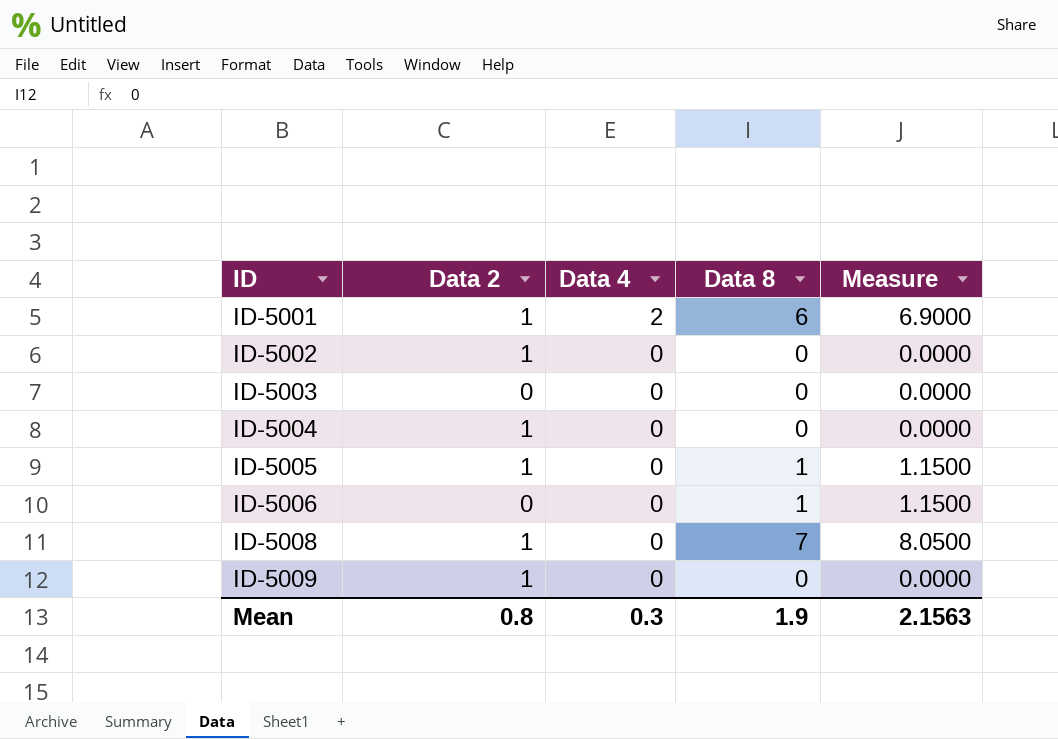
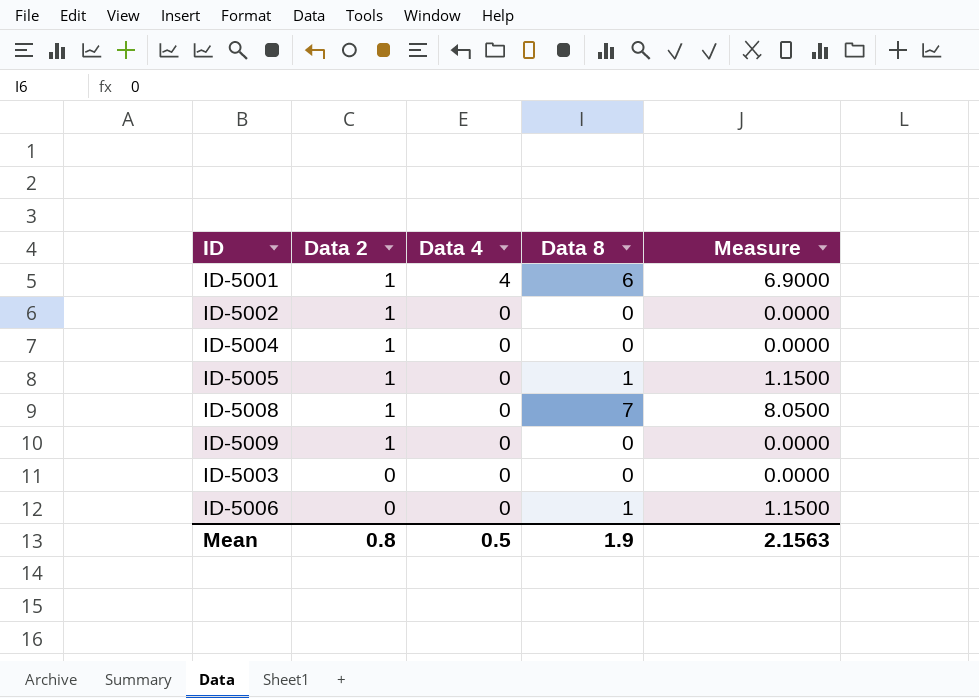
row order: ID ascending -> Data 2 descending
ID-5001 | Data 4: 2 -> 4
Mean | Data 4: 0.3 -> 0.5

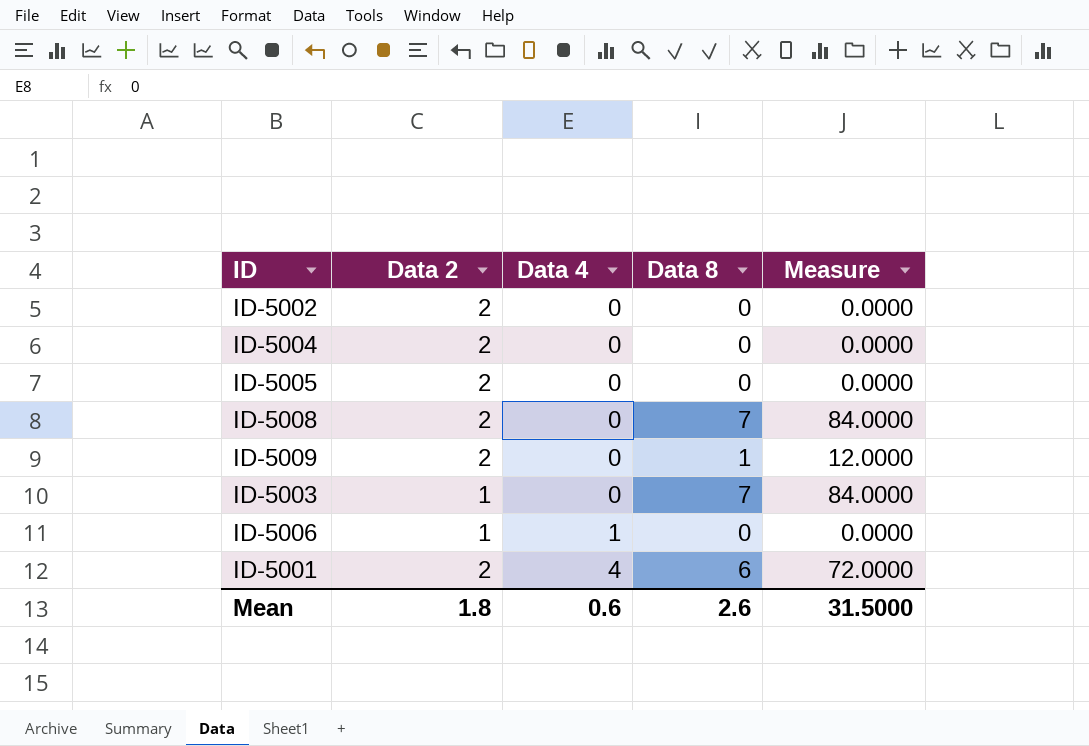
row order: Data 2 descending -> Data 4 ascending
column Measure | formula: [Data 8] * 1.15 -> [Data 8] * 12
ID-5002 | Data 2: 1 -> 2
ID-5004 | Data 2: 1 -> 2
ID-5005 | Data 2: 1 -> 2
ID-5005 | Data 8: 1 -> 0
ID-5008 | Data 2: 1 -> 2
ID-5009 | Data 2: 1 -> 2
ID-5009 | Data 8: 0 -> 1
ID-5003 | Data 2: 0 -> 1
ID-5003 | Data 8: 0 -> 7
ID-5006 | Data 2: 0 -> 1
ID-5006 | Data 4: 0 -> 1
ID-5006 | Data 8: 1 -> 0
ID-5001 | Data 2: 1 -> 2
Mean | Data 2: 0.8 -> 1.8
Mean | Data 4: 0.5 -> 0.6
Mean | Data 8: 1.9 -> 2.6
Mean | Measure: 2.1563 -> 31.5000

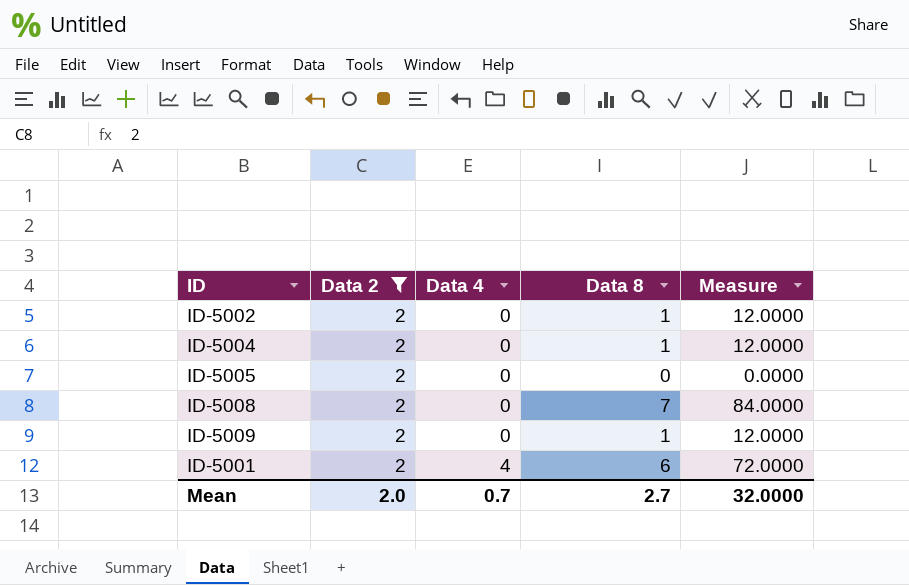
filter: none -> Data 2 = 2
ID-5002 | Data 8: 0 -> 1
ID-5002 | Measure: 0.0000 -> 12.0000
ID-5004 | Data 8: 0 -> 1
ID-5004 | Measure: 0.0000 -> 12.0000
Mean | Data 2: 1.8 -> 2.0
Mean | Data 4: 0.6 -> 0.7
Mean | Data 8: 2.6 -> 2.7
Mean | Measure: 31.5000 -> 32.0000

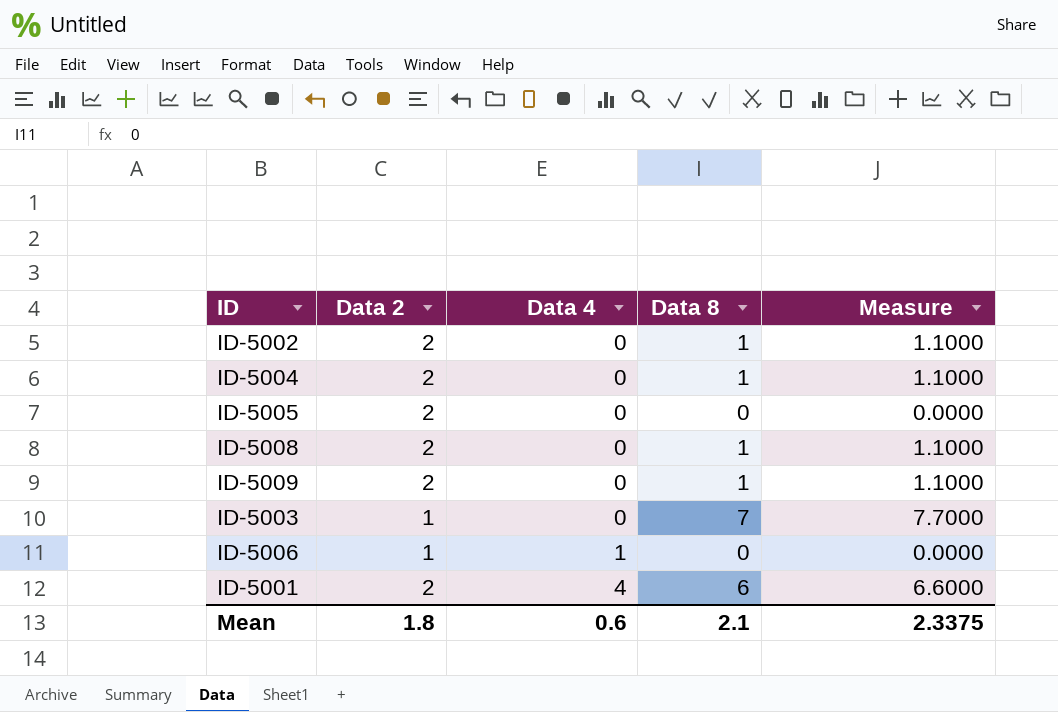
filter: Data 2 = 2 -> none
column Measure | formula: [Data 8] * 12 -> [Data 8] * 1.1
ID-5008 | Data 8: 7 -> 1
Mean | Data 2: 2.0 -> 1.8
Mean | Data 4: 0.7 -> 0.6
Mean | Data 8: 2.7 -> 2.1
Mean | Measure: 32.0000 -> 2.3375

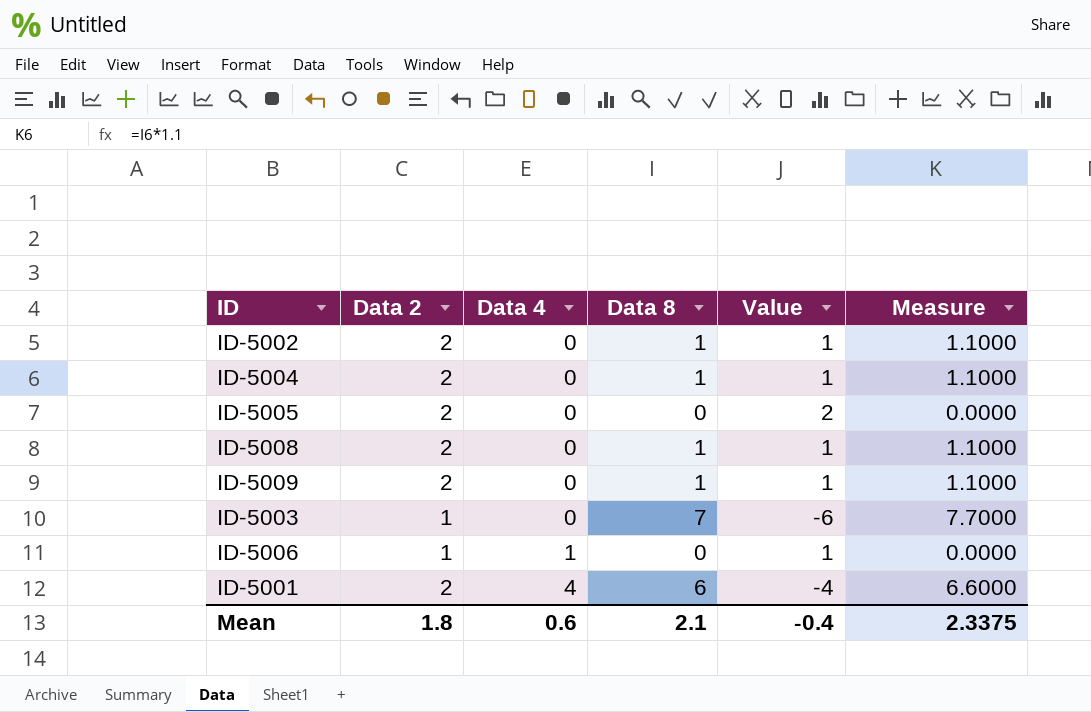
column Value | formula: none -> [Data 2] - [Data 8]

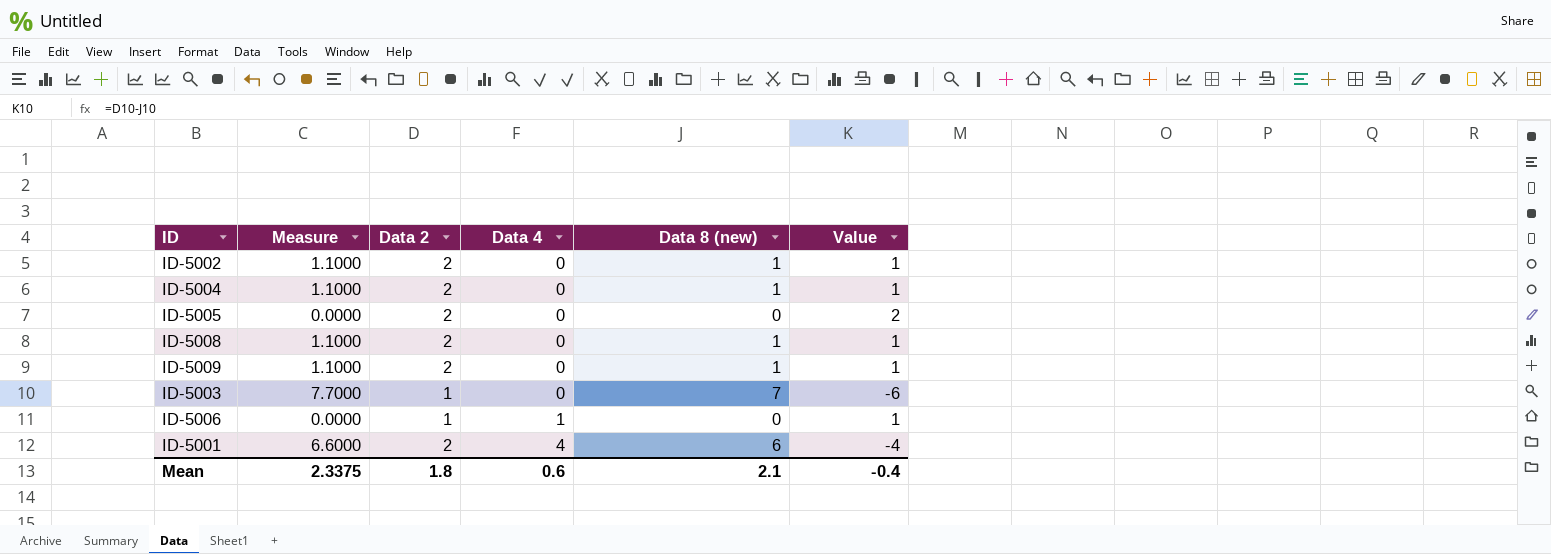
column Measure | position: 6 -> 2
column name: Data 8 -> Data 8 (new)

